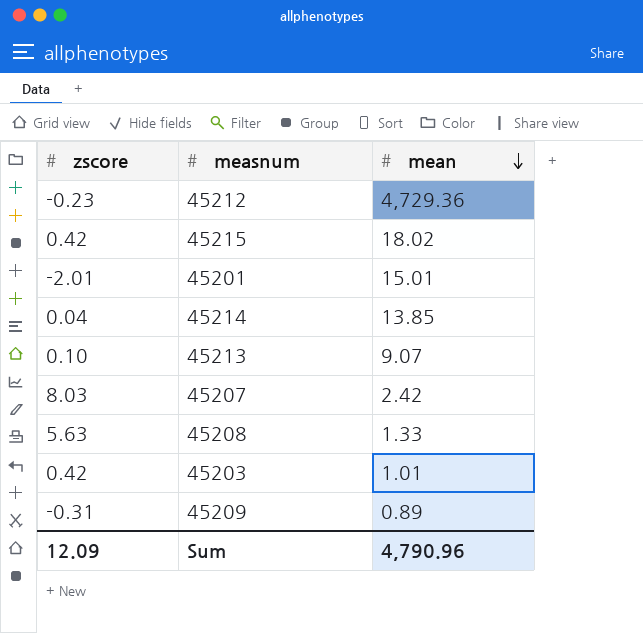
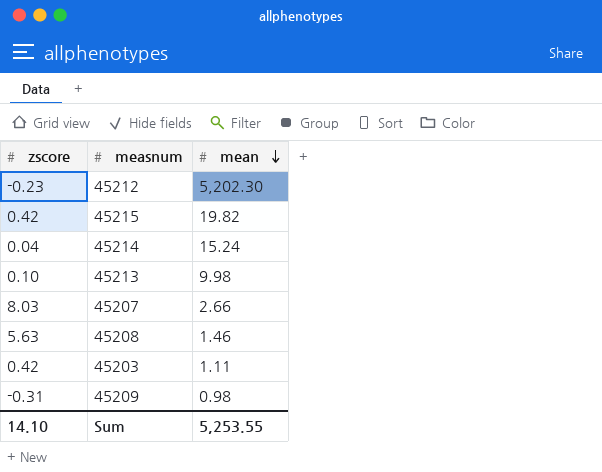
row 45201: -2.01 | 15.01 -> none
45212 | mean: 4,729.36 -> 5,202.30
45215 | mean: 18.02 -> 19.82
45214 | mean: 13.85 -> 15.24
45213 | mean: 9.07 -> 9.98
45207 | mean: 2.42 -> 2.66
45208 | mean: 1.33 -> 1.46
45203 | mean: 1.01 -> 1.11
45209 | mean: 0.89 -> 0.98
Sum | zscore: 12.09 -> 14.10
Sum | mean: 4,790.96 -> 5,253.55

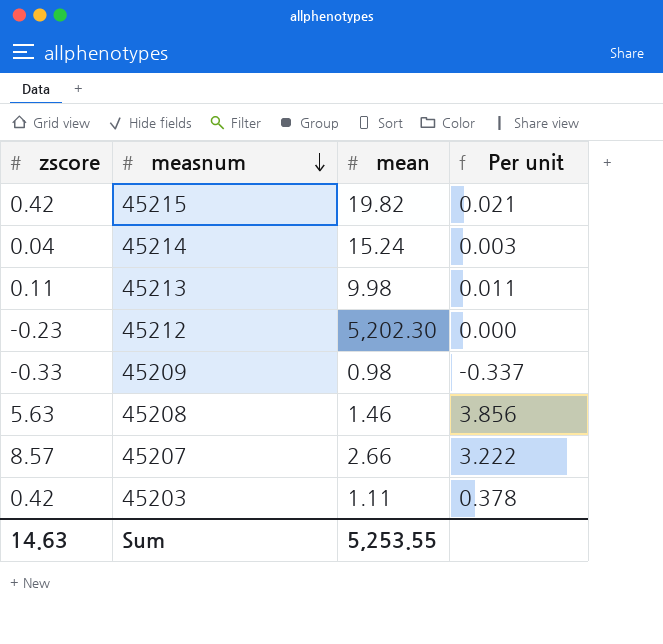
row order: mean descending -> measnum descending
column Per unit | formula: none -> [zscore] / [mean]
45213 | zscore: 0.10 -> 0.11
45209 | zscore: -0.31 -> -0.33
45207 | zscore: 8.03 -> 8.57
Sum | zscore: 14.10 -> 14.63

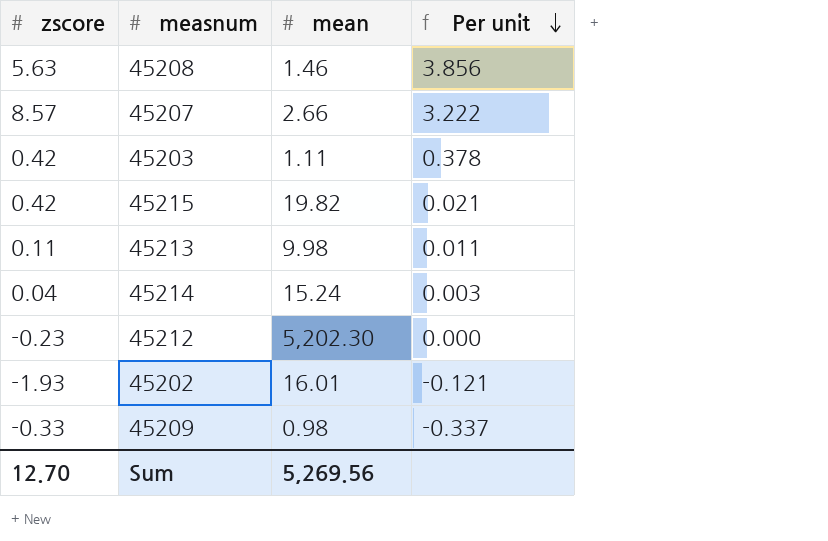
row order: measnum descending -> Per unit descending
row 45202: none -> -1.93 | 16.01 | -0.121
Sum | zscore: 14.63 -> 12.70
Sum | mean: 5,253.55 -> 5,269.56

